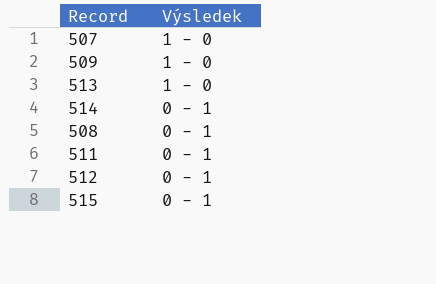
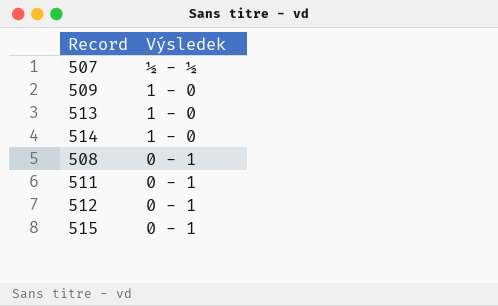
507 | Výsledek: 1 - 0 -> ½ - ½
514 | Výsledek: 0 - 1 -> 1 - 0

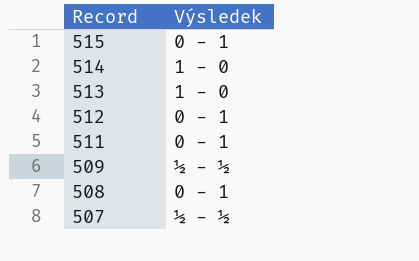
row order: Výsledek descending -> Record descending
509 | Výsledek: 1 - 0 -> ½ - ½

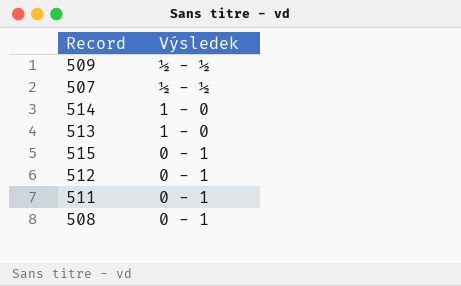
row order: Record descending -> Výsledek descending

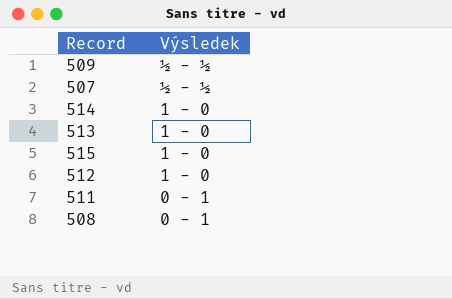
515 | Výsledek: 0 - 1 -> 1 - 0
512 | Výsledek: 0 - 1 -> 1 - 0

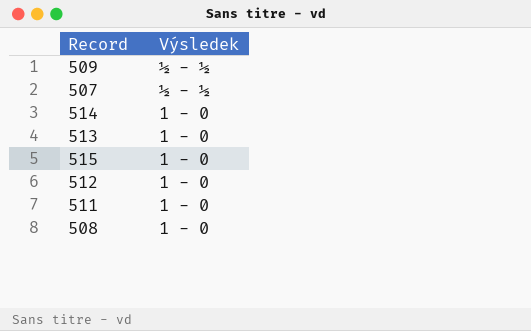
511 | Výsledek: 0 - 1 -> 1 - 0
508 | Výsledek: 0 - 1 -> 1 - 0

